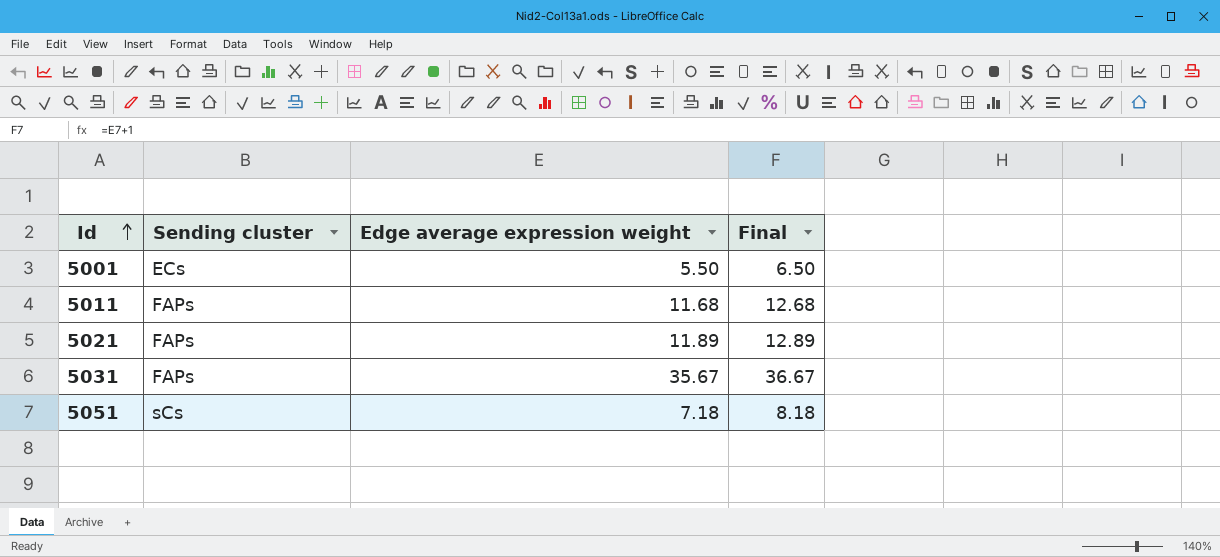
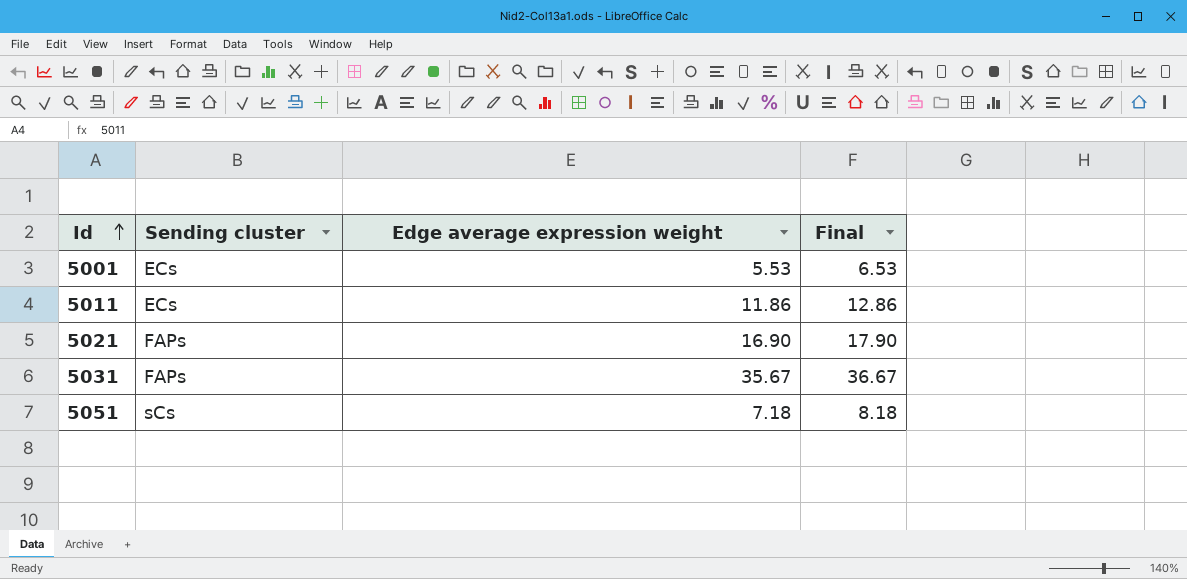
5001 | Edge average expression weight: 5.50 -> 5.53
5001 | Final: 6.50 -> 6.53
5011 | Sending cluster: FAPs -> ECs
5011 | Edge average expression weight: 11.68 -> 11.86
5011 | Final: 12.68 -> 12.86
5021 | Edge average expression weight: 11.89 -> 16.90
5021 | Final: 12.89 -> 17.90

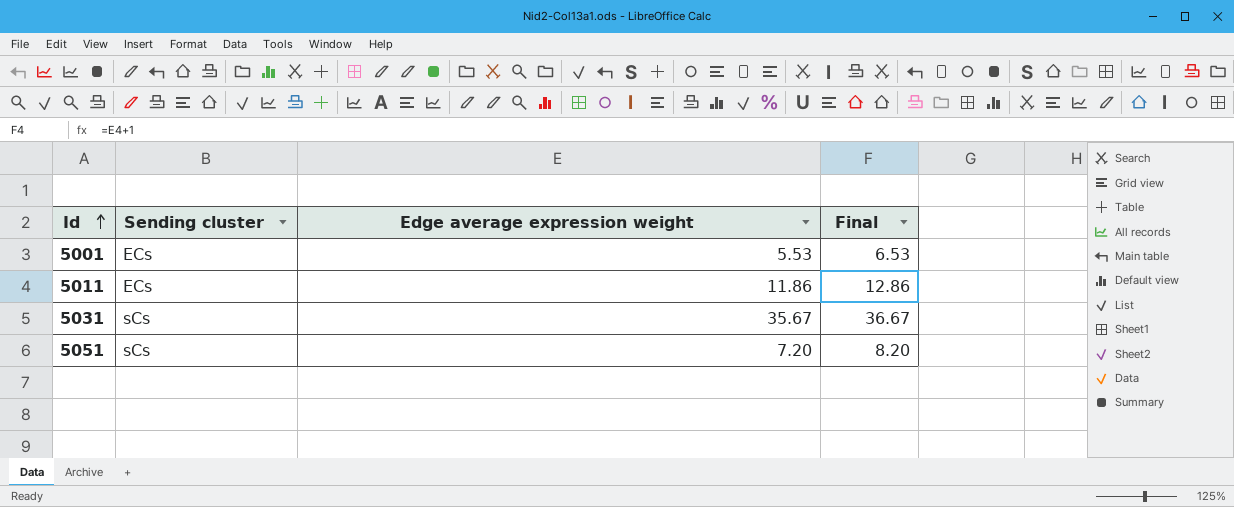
row 5021: FAPs | 16.90 | 17.90 -> none
5031 | Sending cluster: FAPs -> sCs
5051 | Edge average expression weight: 7.18 -> 7.20
5051 | Final: 8.18 -> 8.20

